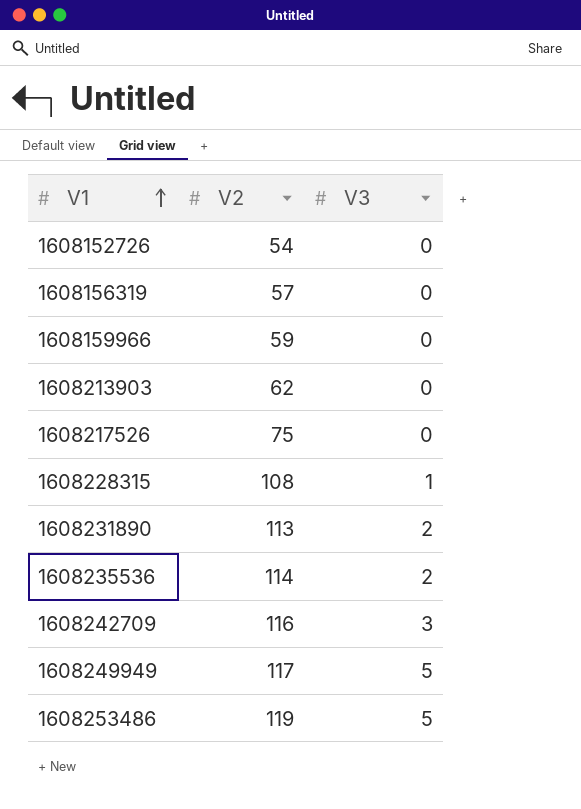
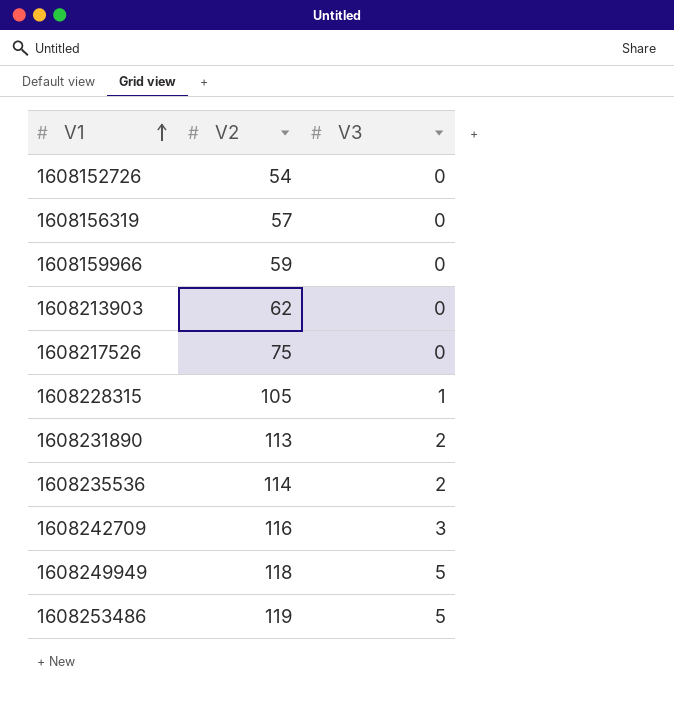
1608228315 | V2: 108 -> 105
1608249949 | V2: 117 -> 118

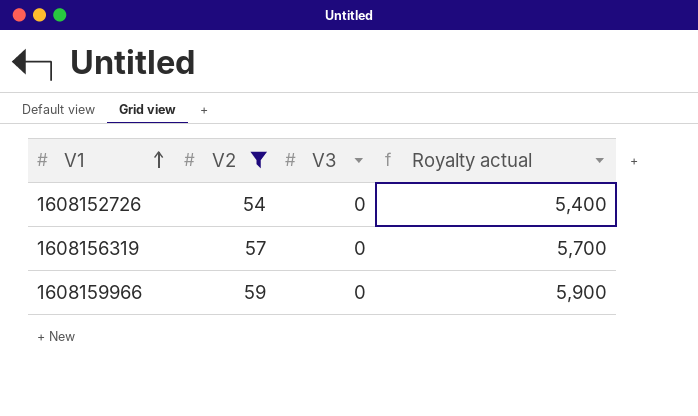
filter: none -> V2 <= 59
column Royalty actual | formula: none -> [V2] * 100

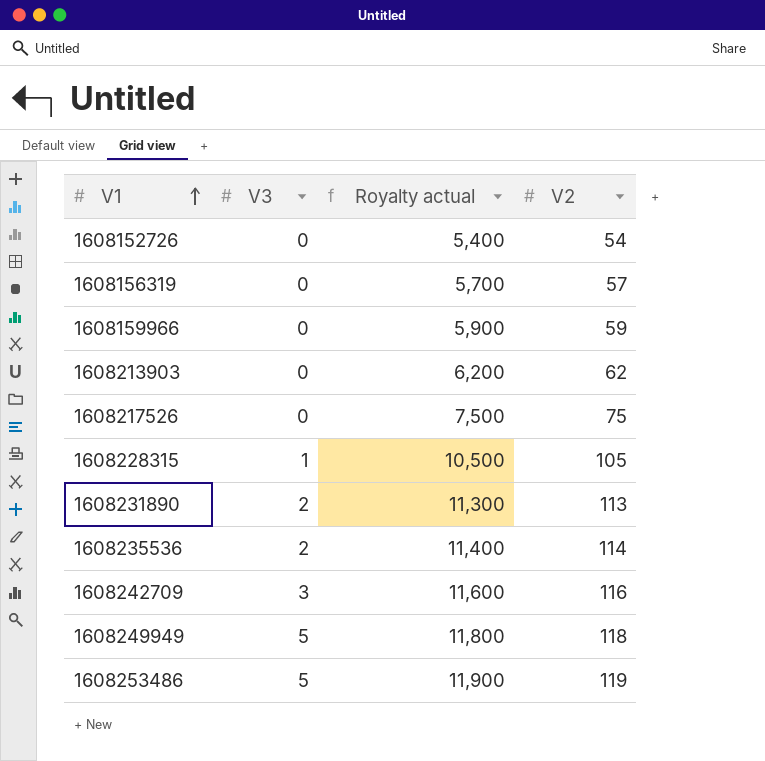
filter: V2 <= 59 -> none
column V2 | position: 2 -> 4

